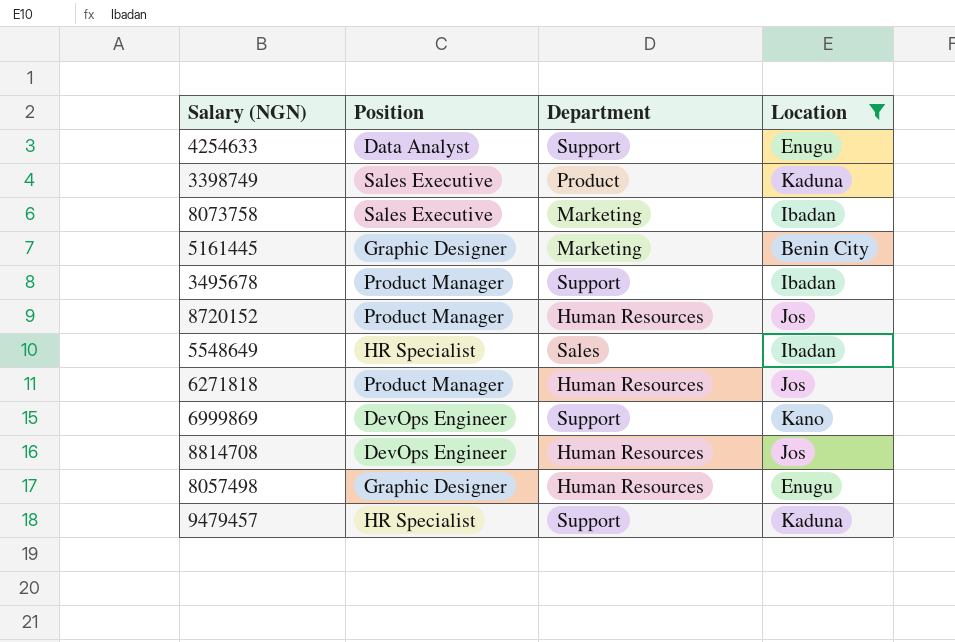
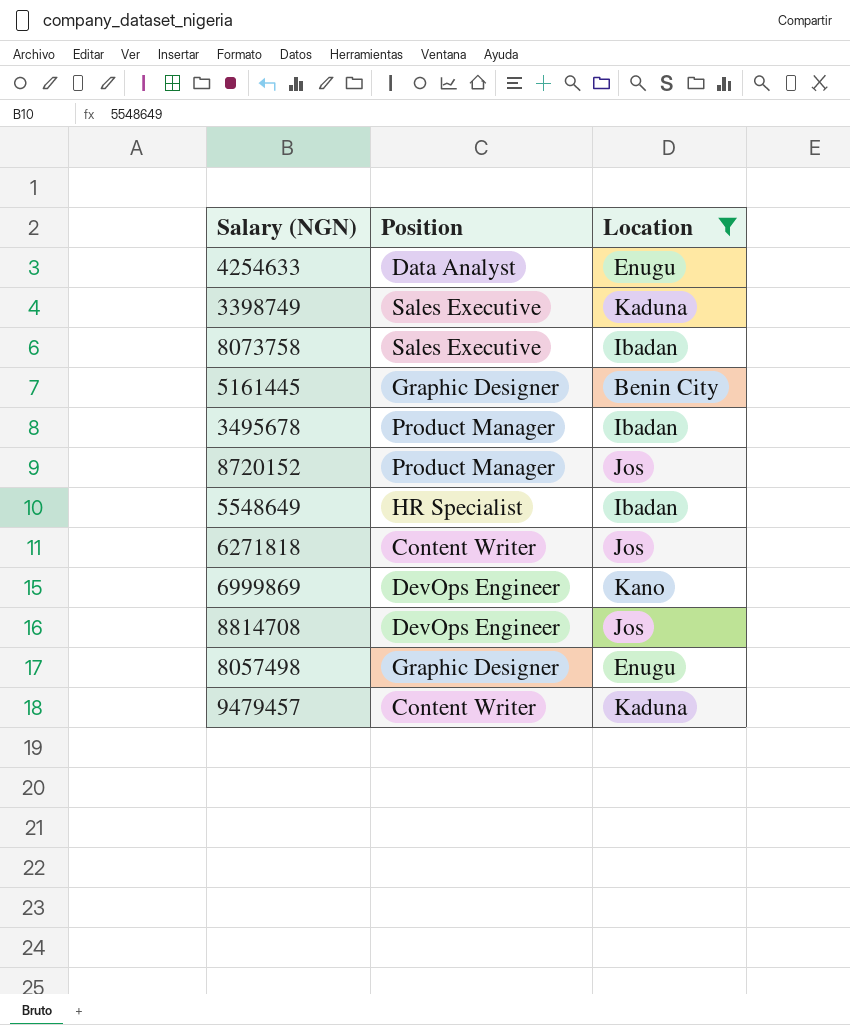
column Department | position: 3 -> none
6271818 | Position: Product Manager -> Content Writer
9479457 | Position: HR Specialist -> Content Writer

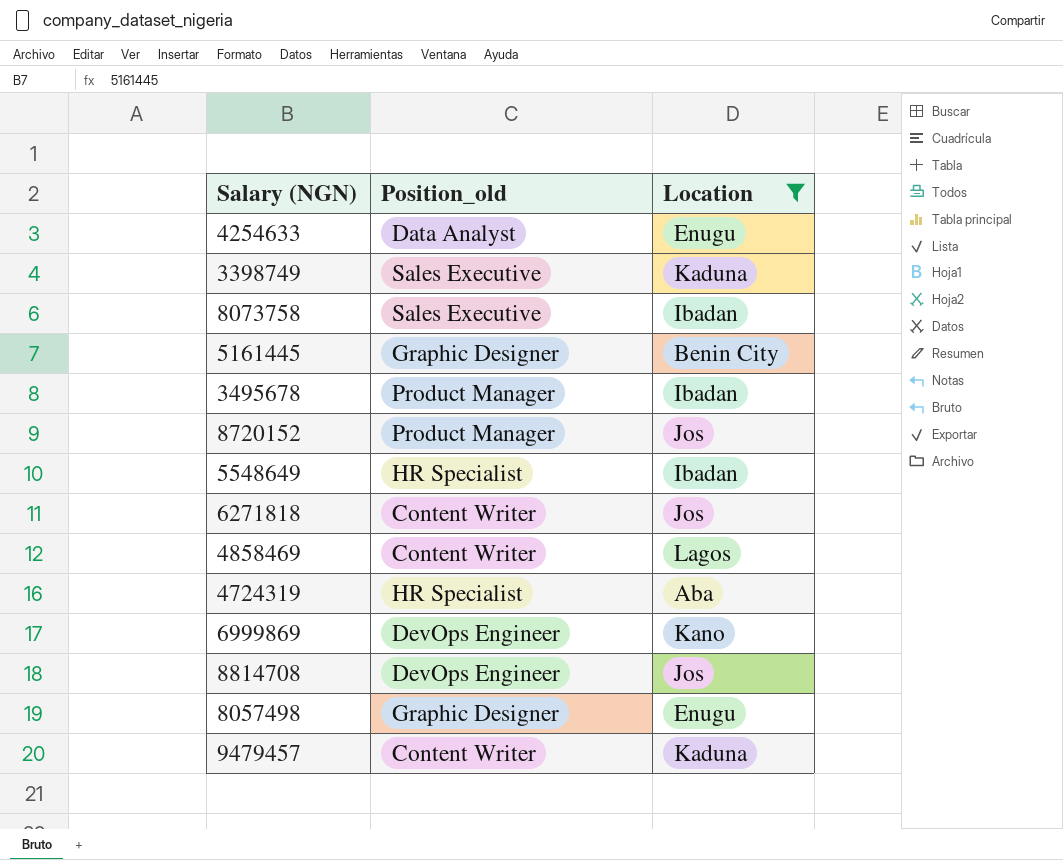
column name: Position -> Position_old
row 4858469: none -> Content Writer | Lagos
row 4724319: none -> HR Specialist | Aba

